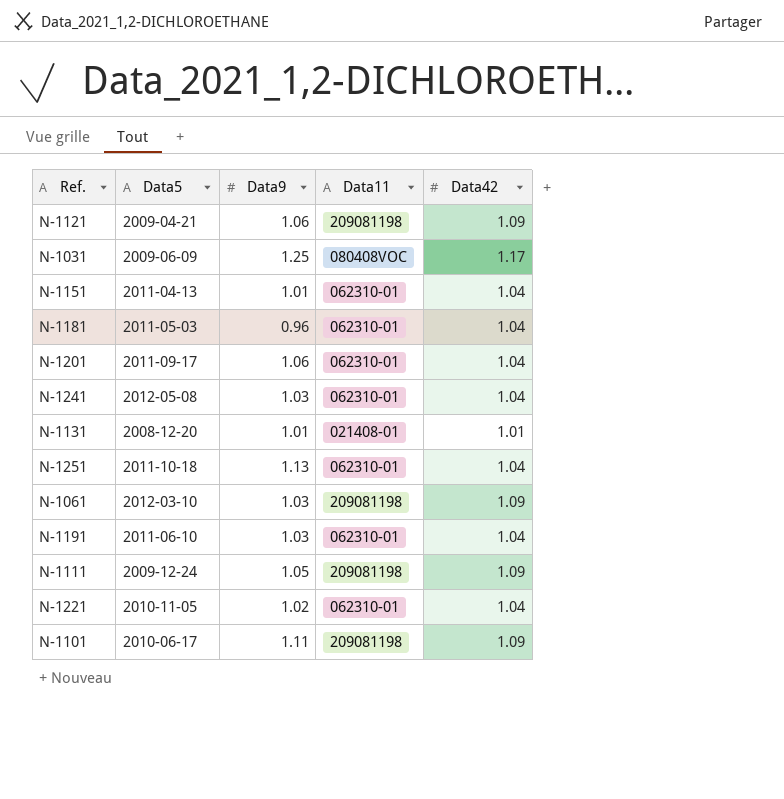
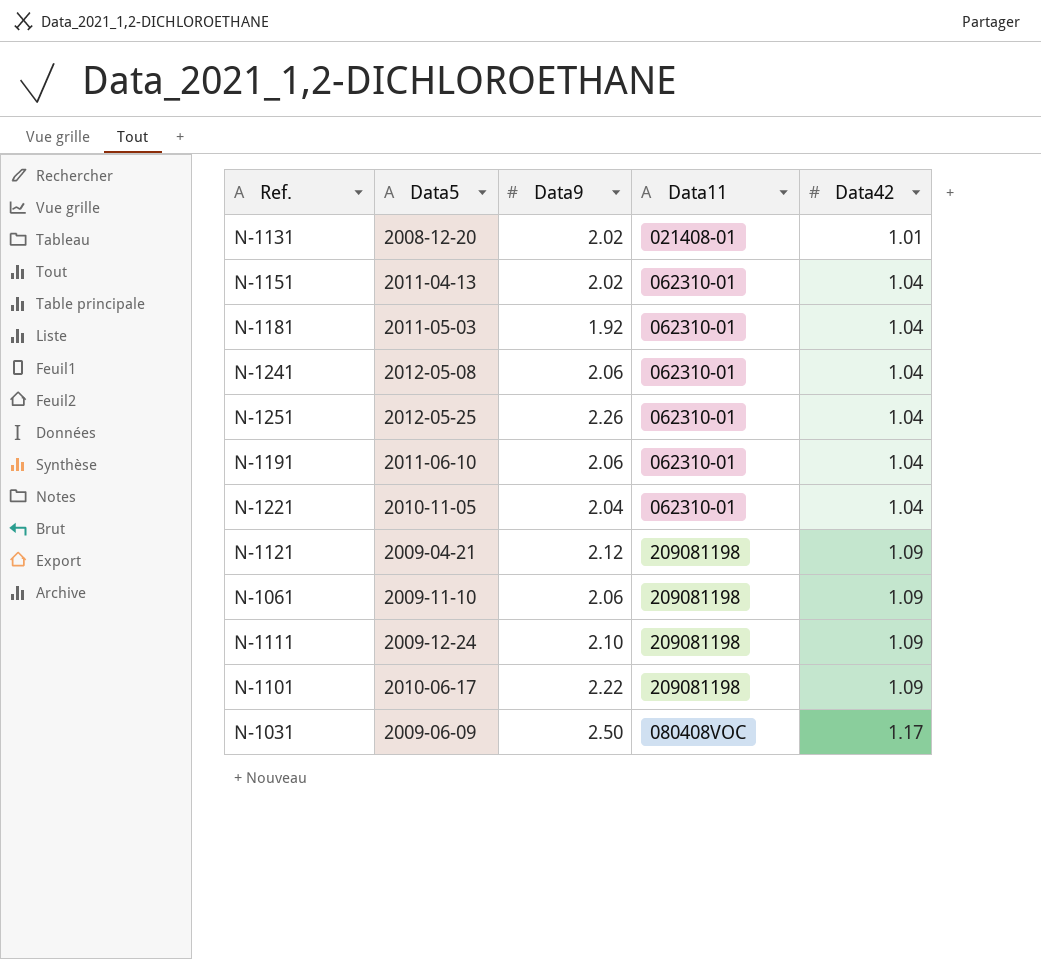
row order: none -> Data42 ascending
row N-1201: 2011-09-17 | 1.06 | 062310-01 | 1.04 -> none
N-1131 | Data9: 1.01 -> 2.02
N-1151 | Data9: 1.01 -> 2.02
N-1181 | Data9: 0.96 -> 1.92
N-1241 | Data9: 1.03 -> 2.06
N-1251 | Data5: 2011-10-18 -> 2012-05-25
N-1251 | Data9: 1.13 -> 2.26
N-1191 | Data9: 1.03 -> 2.06
N-1221 | Data9: 1.02 -> 2.04
N-1121 | Data9: 1.06 -> 2.12
N-1061 | Data5: 2012-03-10 -> 2009-11-10
N-1061 | Data9: 1.03 -> 2.06
N-1111 | Data9: 1.05 -> 2.10
N-1101 | Data9: 1.11 -> 2.22
N-1031 | Data9: 1.25 -> 2.50

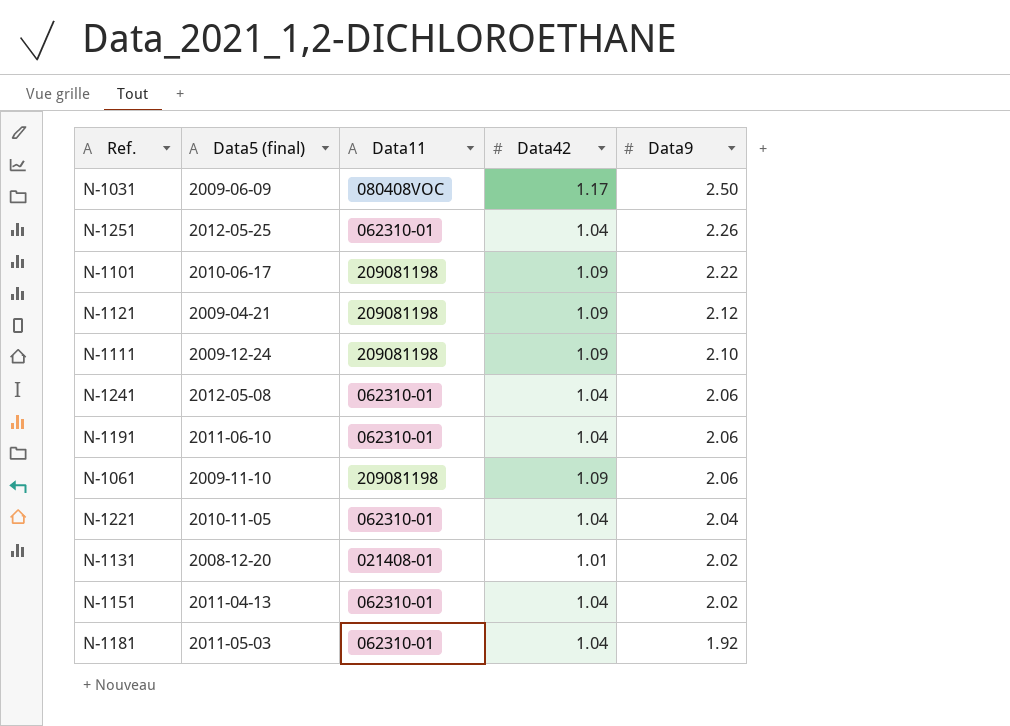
row order: Data42 ascending -> Data9 descending
column name: Data5 -> Data5 (final)
column Data9 | position: 3 -> 5

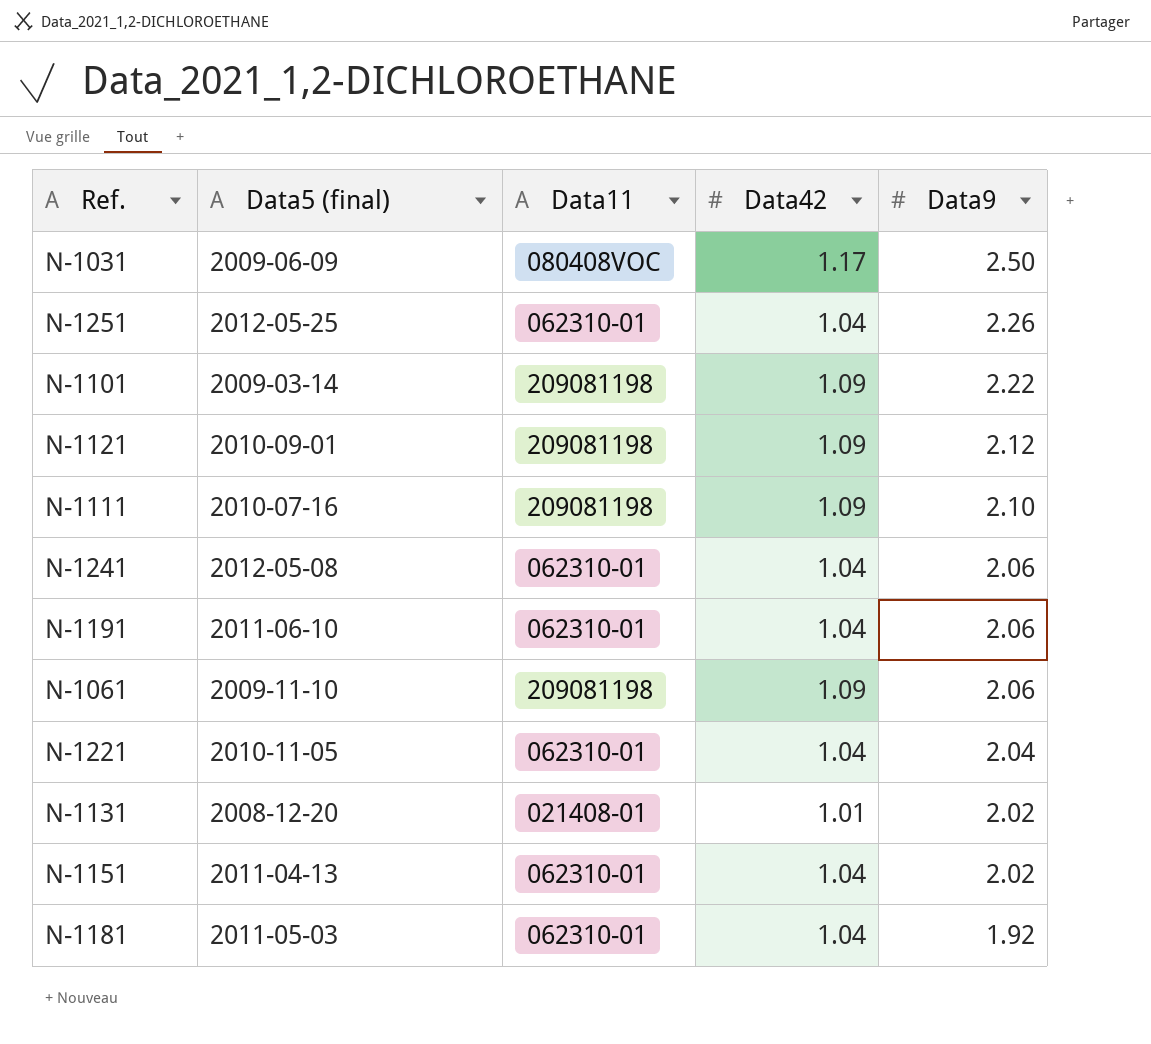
N-1101 | Data5 (final): 2010-06-17 -> 2009-03-14
N-1121 | Data5 (final): 2009-04-21 -> 2010-09-01
N-1111 | Data5 (final): 2009-12-24 -> 2010-07-16

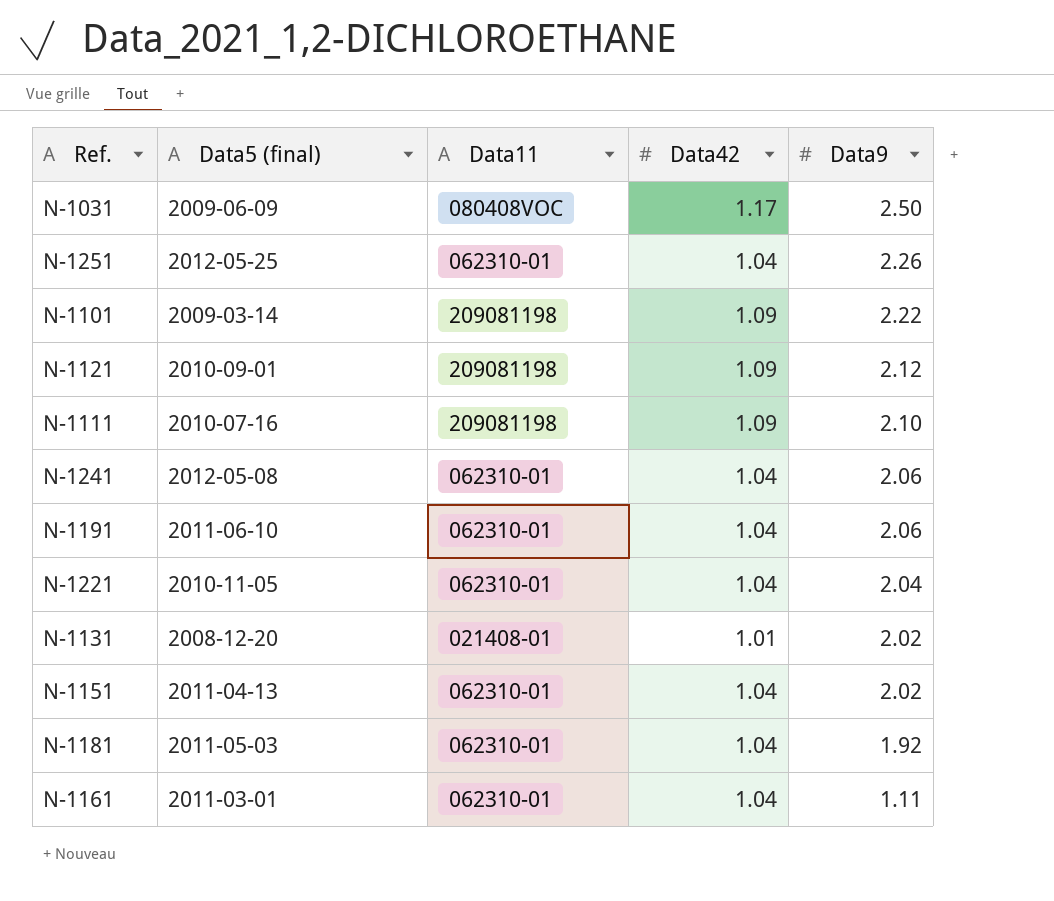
row N-1061: 2009-11-10 | 209081198 | 1.09 | 2.06 -> none
row N-1161: none -> 2011-03-01 | 062310-01 | 1.04 | 1.11

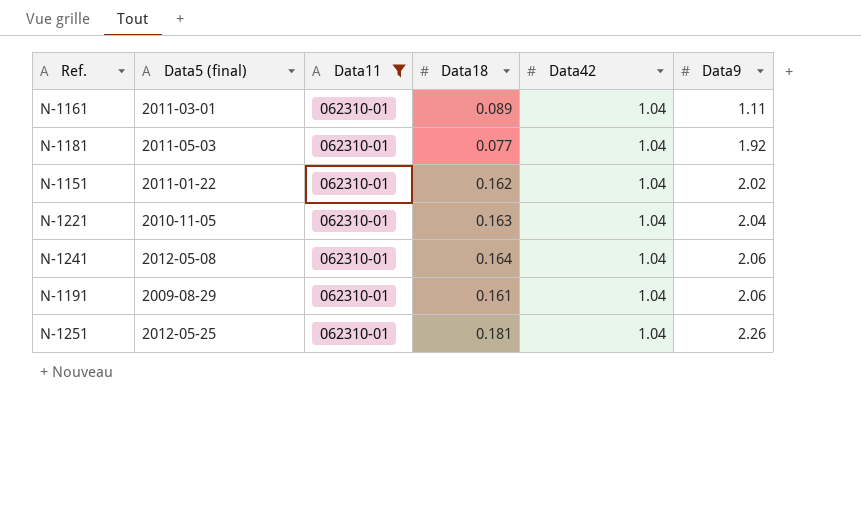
filter: none -> Data11 = 062310-01
row order: Data9 descending -> Data9 ascending
column Data18 | position: none -> 4
N-1151 | Data5 (final): 2011-04-13 -> 2011-01-22
N-1191 | Data5 (final): 2011-06-10 -> 2009-08-29

